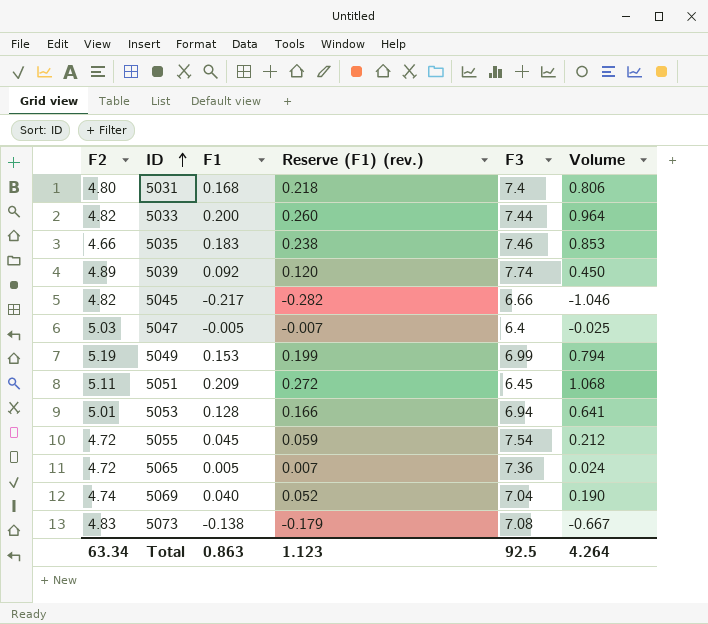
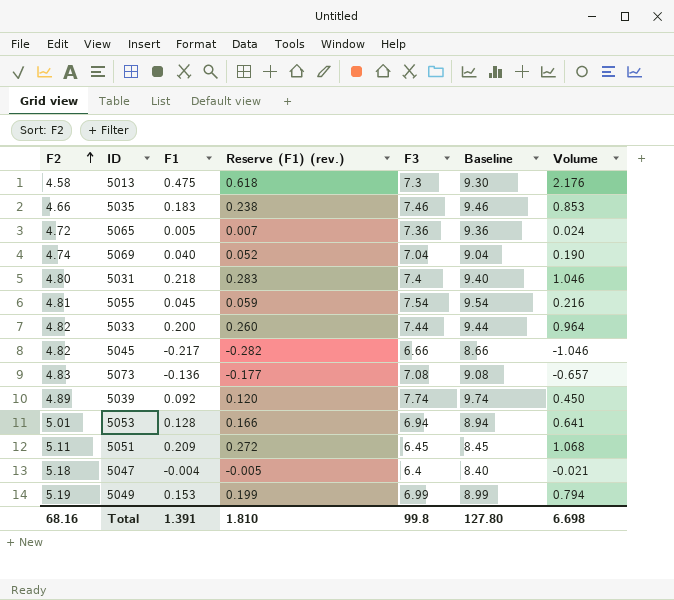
row order: ID ascending -> F2 ascending
column Baseline | formula: none -> [F3] + 2
row 5013: none -> 4.58 | 0.475 | 0.618 | 7.3 | 9.30 | 2.176
5031 | F1: 0.168 -> 0.218
5031 | Reserve (F1) (rev.): 0.218 -> 0.283
5031 | Volume: 0.806 -> 1.046
5055 | F2: 4.72 -> 4.81
5055 | Volume: 0.212 -> 0.216
5073 | F1: -0.138 -> -0.136
5073 | Reserve (F1) (rev.): -0.179 -> -0.177
5073 | Volume: -0.667 -> -0.657
5047 | F2: 5.03 -> 5.18
5047 | F1: -0.005 -> -0.004
5047 | Reserve (F1) (rev.): -0.007 -> -0.005
5047 | Volume: -0.025 -> -0.021
Total | F2: 63.34 -> 68.16
Total | F1: 0.863 -> 1.391
Total | Reserve (F1) (rev.): 1.123 -> 1.810
Total | F3: 92.5 -> 99.8
Total | Volume: 4.264 -> 6.698

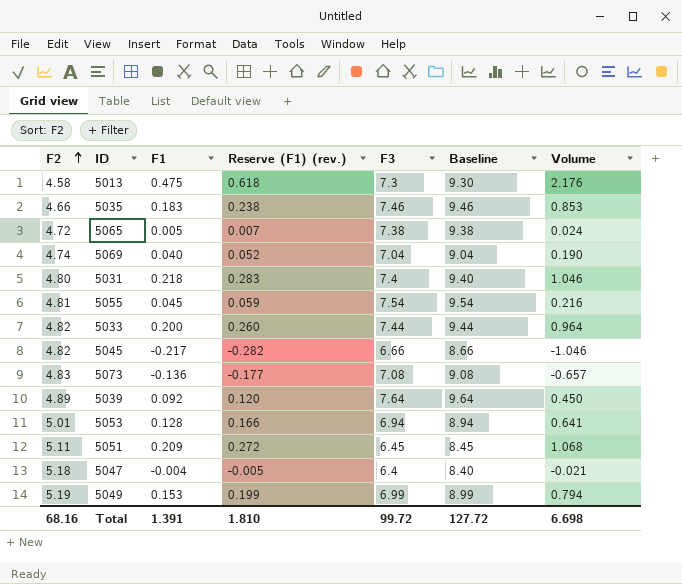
5065 | F3: 7.36 -> 7.38
5065 | Baseline: 9.36 -> 9.38
5039 | F3: 7.74 -> 7.64
5039 | Baseline: 9.74 -> 9.64
Total | F3: 99.8 -> 99.72
Total | Baseline: 127.80 -> 127.72

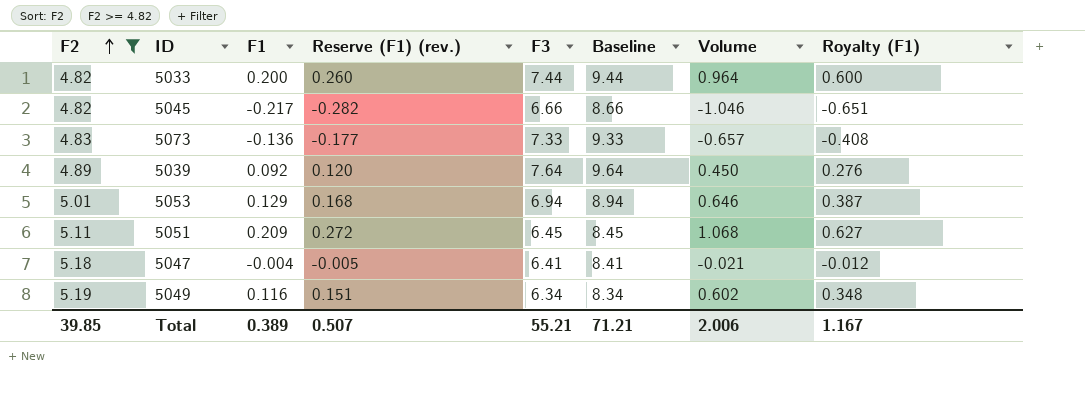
filter: none -> F2 >= 4.82
column Royalty (F1) | formula: none -> [F1] * 3
5073 | F3: 7.08 -> 7.33
5073 | Baseline: 9.08 -> 9.33
5053 | F1: 0.128 -> 0.129
5053 | Reserve (F1) (rev.): 0.166 -> 0.168
5053 | Volume: 0.641 -> 0.646
5047 | F3: 6.4 -> 6.41
5047 | Baseline: 8.40 -> 8.41
5049 | F1: 0.153 -> 0.116
5049 | Reserve (F1) (rev.): 0.199 -> 0.151
5049 | F3: 6.99 -> 6.34
5049 | Baseline: 8.99 -> 8.34
5049 | Volume: 0.794 -> 0.602
Total | F2: 68.16 -> 39.85
Total | F1: 1.391 -> 0.389
Total | Reserve (F1) (rev.): 1.810 -> 0.507
Total | F3: 99.72 -> 55.21
Total | Baseline: 127.72 -> 71.21
Total | Volume: 6.698 -> 2.006

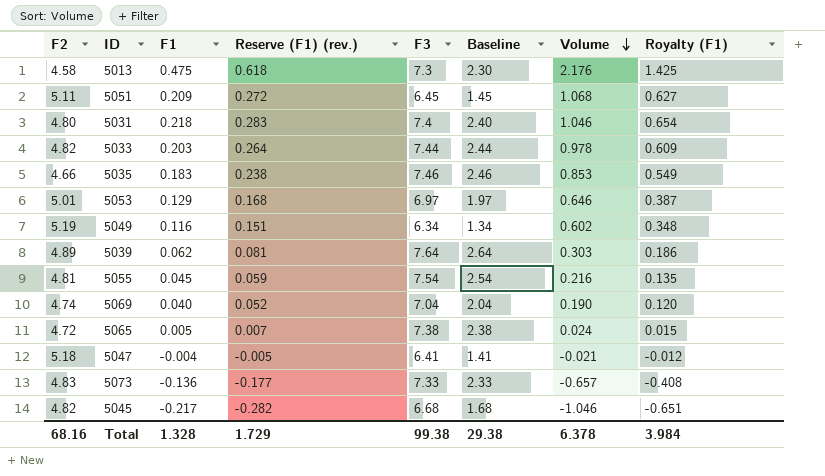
filter: F2 >= 4.82 -> none
row order: F2 ascending -> Volume descending
column Baseline | formula: [F3] + 2 -> [F3] - 5
5033 | F1: 0.200 -> 0.203
5033 | Reserve (F1) (rev.): 0.260 -> 0.264
5033 | Volume: 0.964 -> 0.978
5033 | Royalty (F1): 0.600 -> 0.609
5053 | F3: 6.94 -> 6.97
5039 | F1: 0.092 -> 0.062
5039 | Reserve (F1) (rev.): 0.120 -> 0.081
5039 | Volume: 0.450 -> 0.303
5039 | Royalty (F1): 0.276 -> 0.186
5045 | F3: 6.66 -> 6.68
Total | F2: 39.85 -> 68.16
Total | F1: 0.389 -> 1.328
Total | Reserve (F1) (rev.): 0.507 -> 1.729
Total | F3: 55.21 -> 99.38
Total | Baseline: 71.21 -> 29.38
Total | Volume: 2.006 -> 6.378
Total | Royalty (F1): 1.167 -> 3.984

